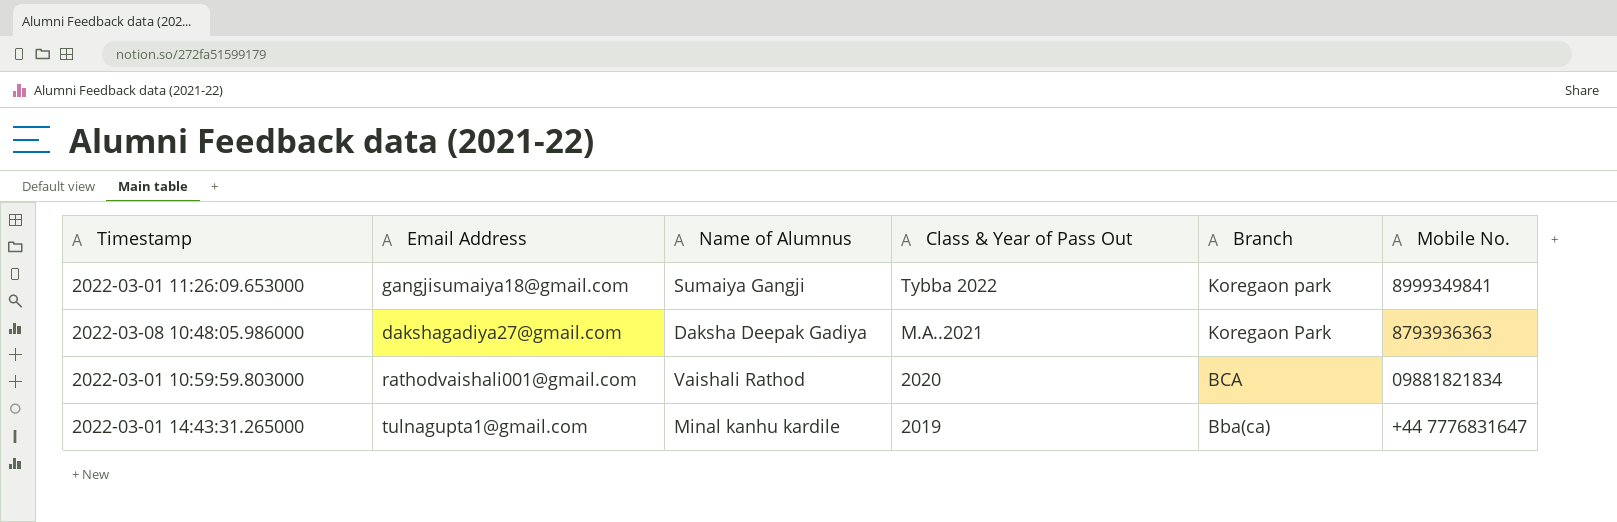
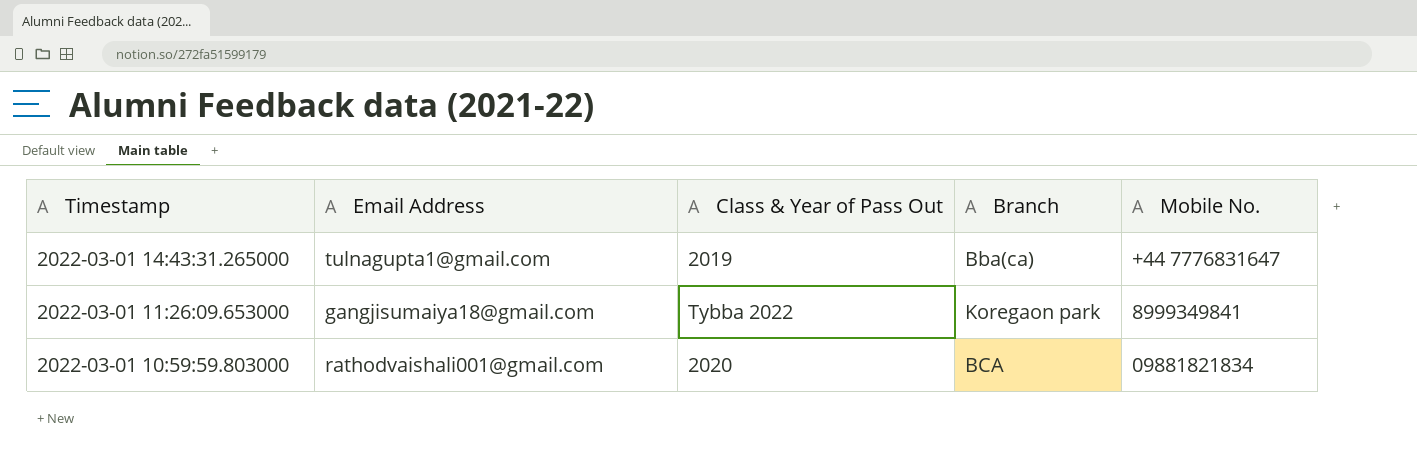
row order: Class & Year of Pass Out descending -> Timestamp descending
column Name of Alumnus | position: 3 -> none
row 2022-03-08 10:48:05.986000: dakshagadiya27@gmail.com | Daksha Deepak Gadiya | M.A..2021 | Koregaon Park | 8793936363 -> none

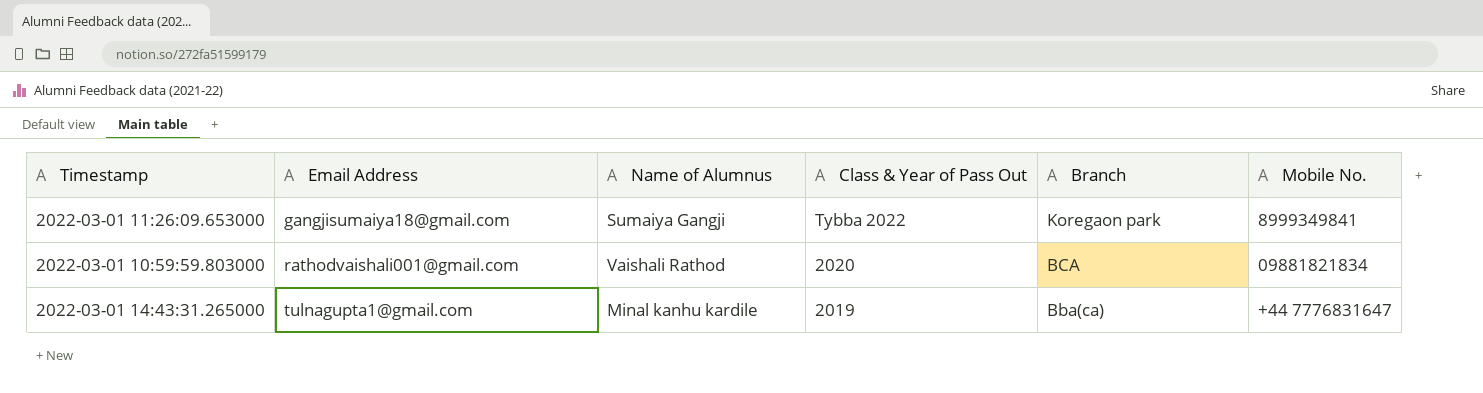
row order: Timestamp descending -> Email Address ascending
column Name of Alumnus | position: none -> 3

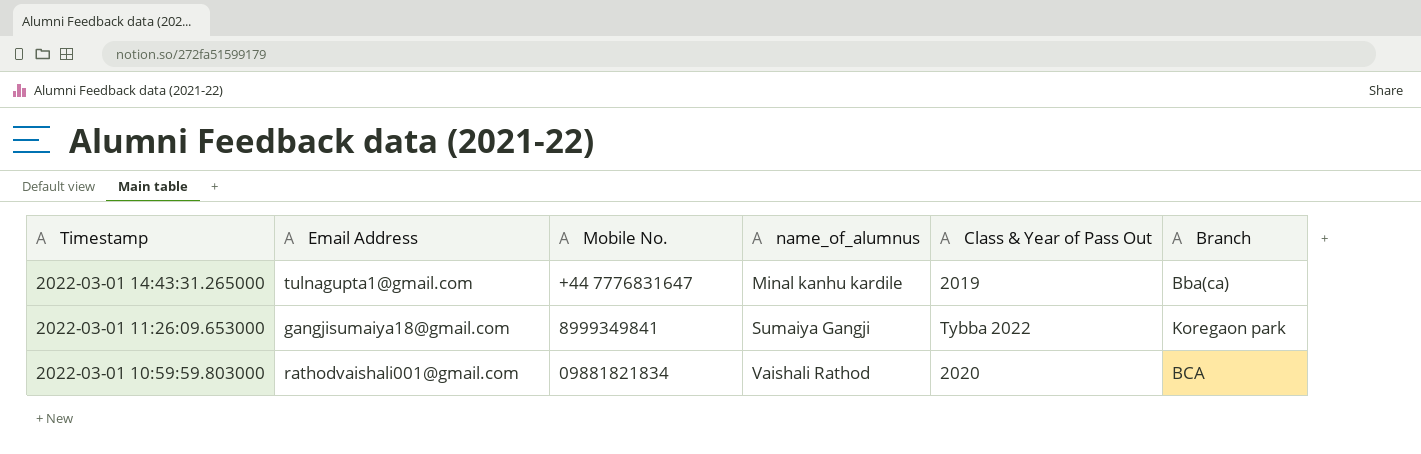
row order: Email Address ascending -> Timestamp descending
column Mobile No. | position: 6 -> 3
column name: Name of Alumnus -> name_of_alumnus

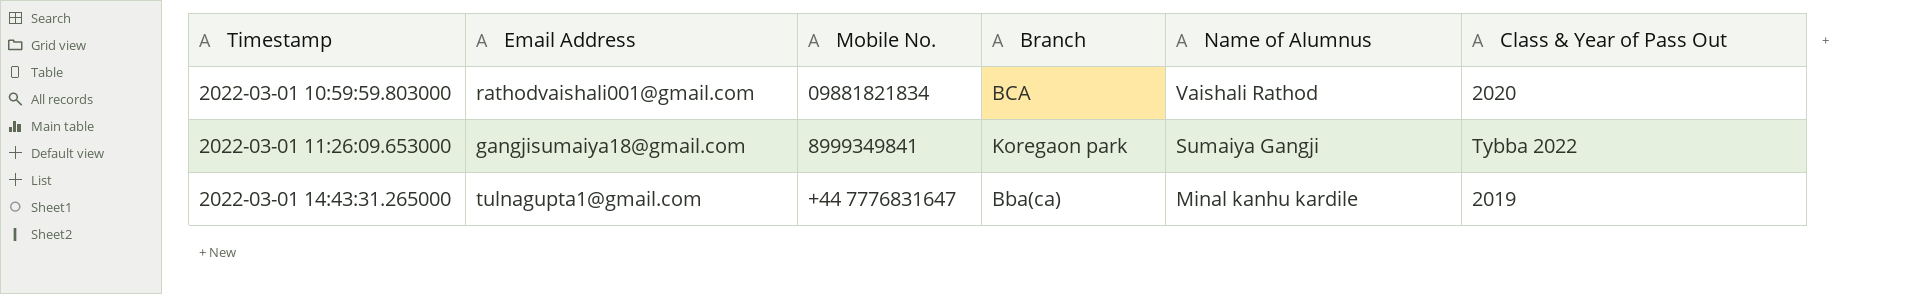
row order: Timestamp descending -> Timestamp ascending
column Branch | position: 6 -> 4
column name: name_of_alumnus -> Name of Alumnus

